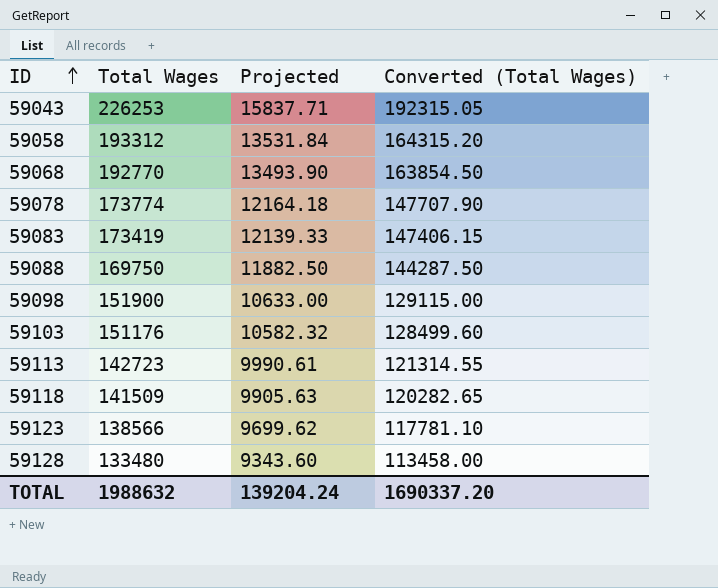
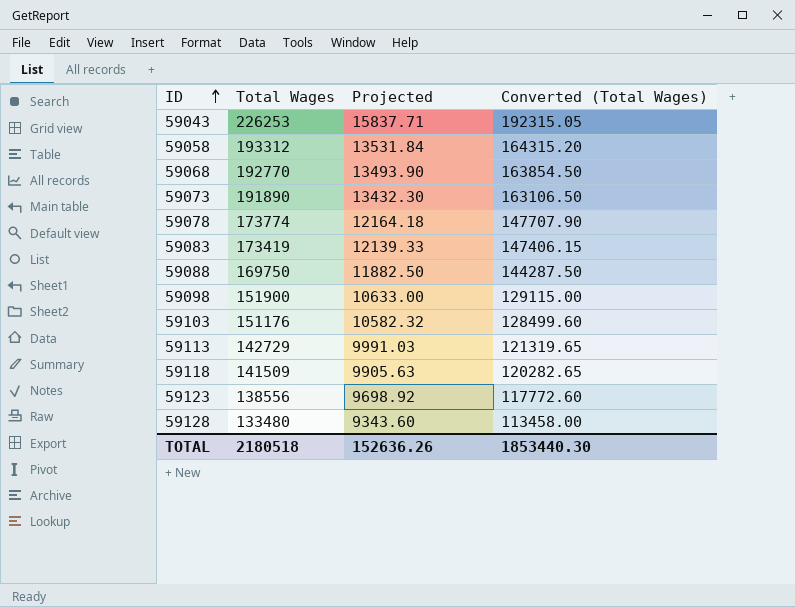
row 59073: none -> 191890 | 13432.30 | 163106.50
59113 | Total Wages: 142723 -> 142729
59113 | Projected: 9990.61 -> 9991.03
59113 | Converted (Total Wages): 121314.55 -> 121319.65
59123 | Total Wages: 138566 -> 138556
59123 | Projected: 9699.62 -> 9698.92
59123 | Converted (Total Wages): 117781.10 -> 117772.60
TOTAL | Total Wages: 1988632 -> 2180518
TOTAL | Projected: 139204.24 -> 152636.26
TOTAL | Converted (Total Wages): 1690337.20 -> 1853440.30

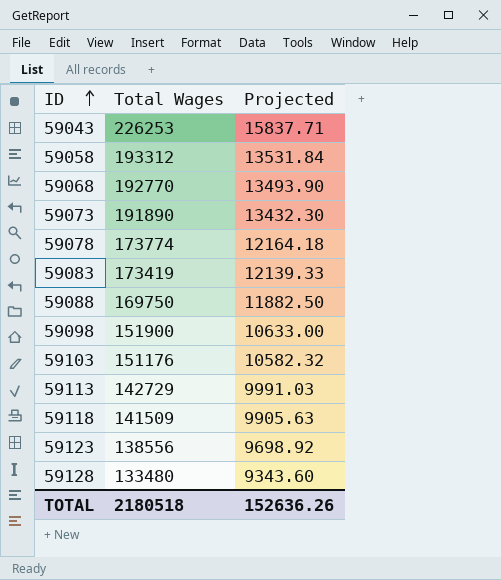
column Converted (Total Wages) | formula: [Total Wages] * 0.85 -> none

